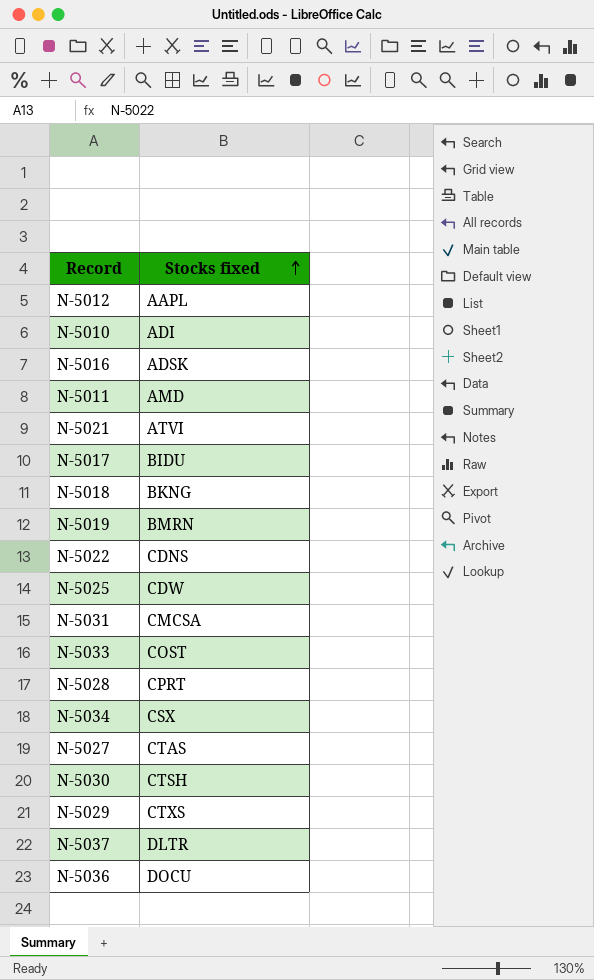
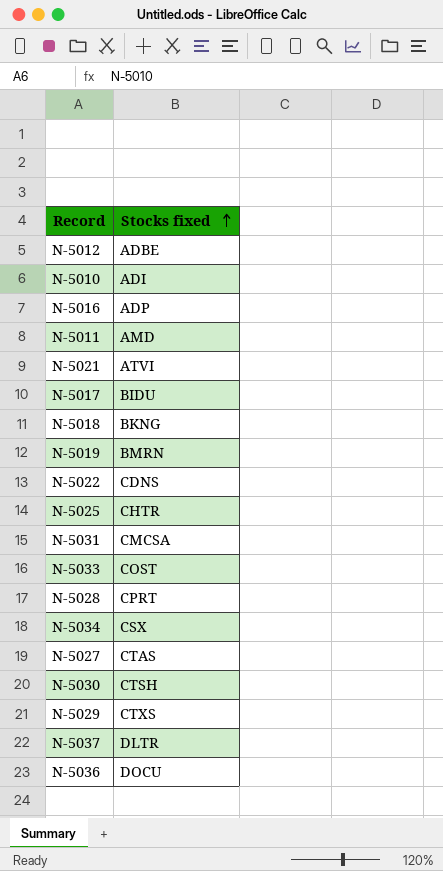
N-5012 | Stocks fixed: AAPL -> ADBE
N-5016 | Stocks fixed: ADSK -> ADP
N-5025 | Stocks fixed: CDW -> CHTR

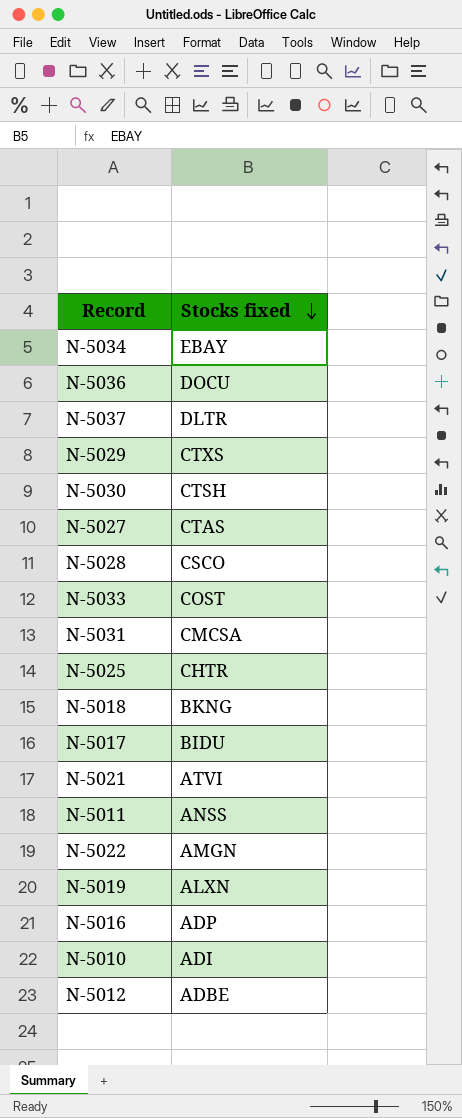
row order: Stocks fixed ascending -> Stocks fixed descending
N-5034 | Stocks fixed: CSX -> EBAY
N-5028 | Stocks fixed: CPRT -> CSCO
N-5011 | Stocks fixed: AMD -> ANSS
N-5022 | Stocks fixed: CDNS -> AMGN
N-5019 | Stocks fixed: BMRN -> ALXN

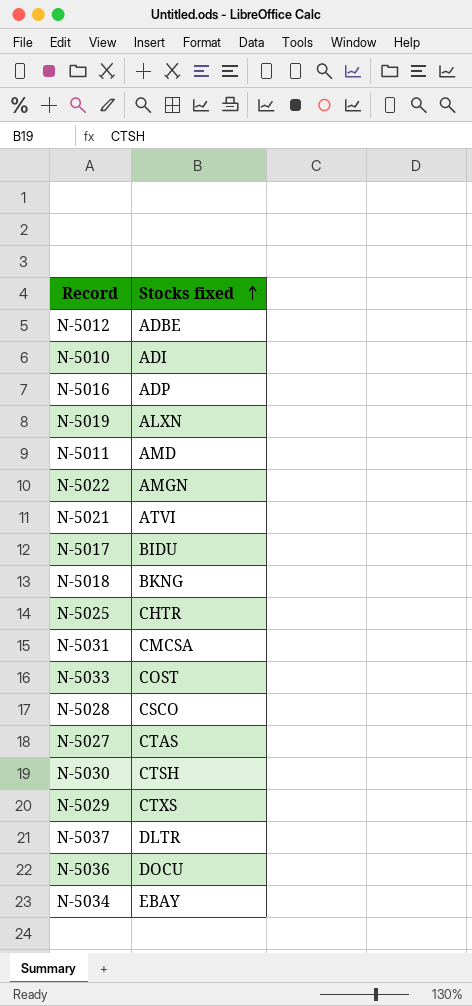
row order: Stocks fixed descending -> Stocks fixed ascending
N-5011 | Stocks fixed: ANSS -> AMD

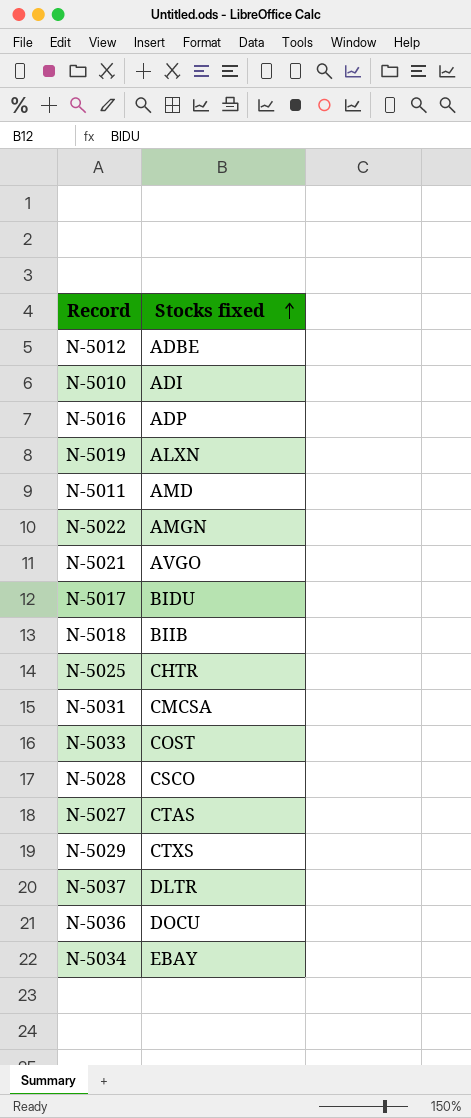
row N-5030: CTSH -> none
N-5021 | Stocks fixed: ATVI -> AVGO
N-5018 | Stocks fixed: BKNG -> BIIB

